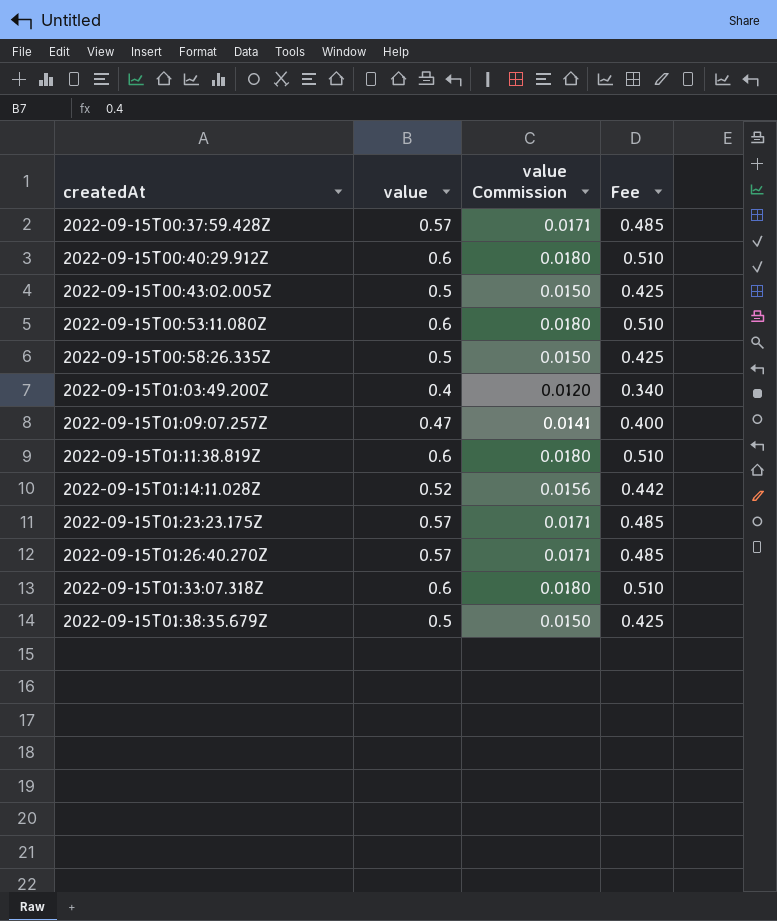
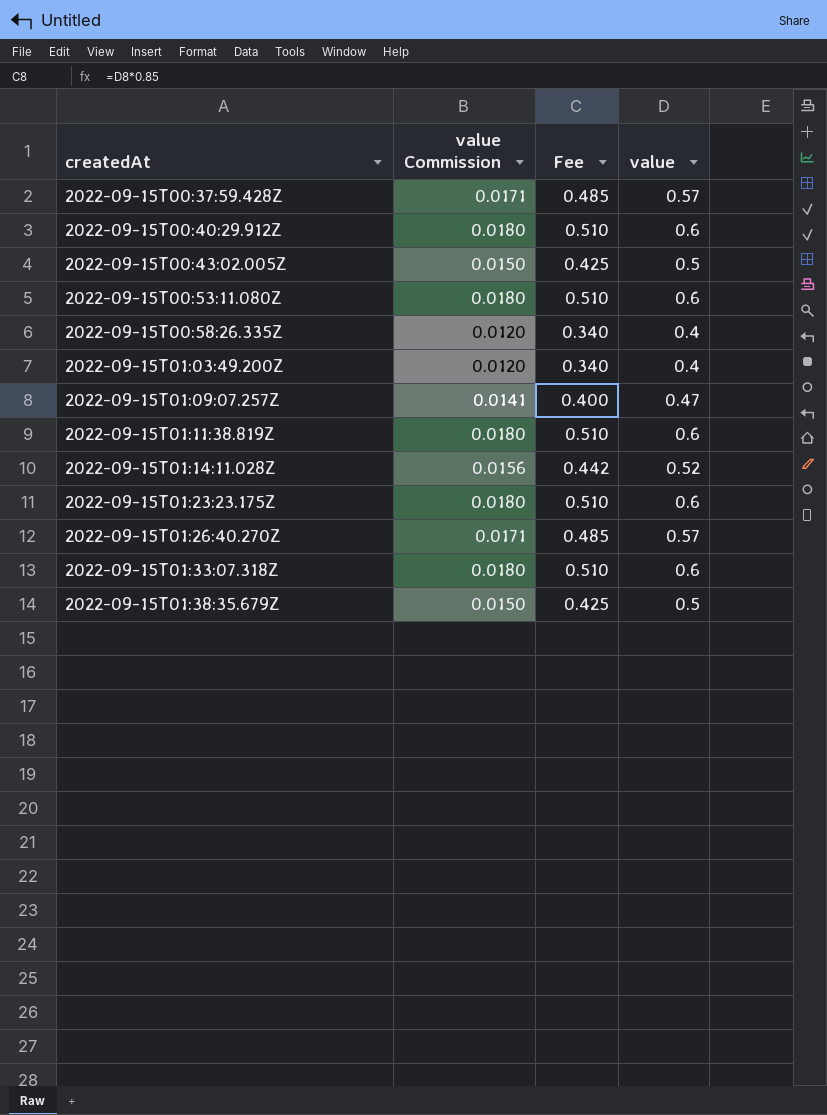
column value | position: 2 -> 4
2022-09-15T00:58:26.335Z | value Commission: 0.0150 -> 0.0120
2022-09-15T00:58:26.335Z | Fee: 0.425 -> 0.340
2022-09-15T00:58:26.335Z | value: 0.5 -> 0.4
2022-09-15T01:23:23.175Z | value Commission: 0.0171 -> 0.0180
2022-09-15T01:23:23.175Z | Fee: 0.485 -> 0.510
2022-09-15T01:23:23.175Z | value: 0.57 -> 0.6

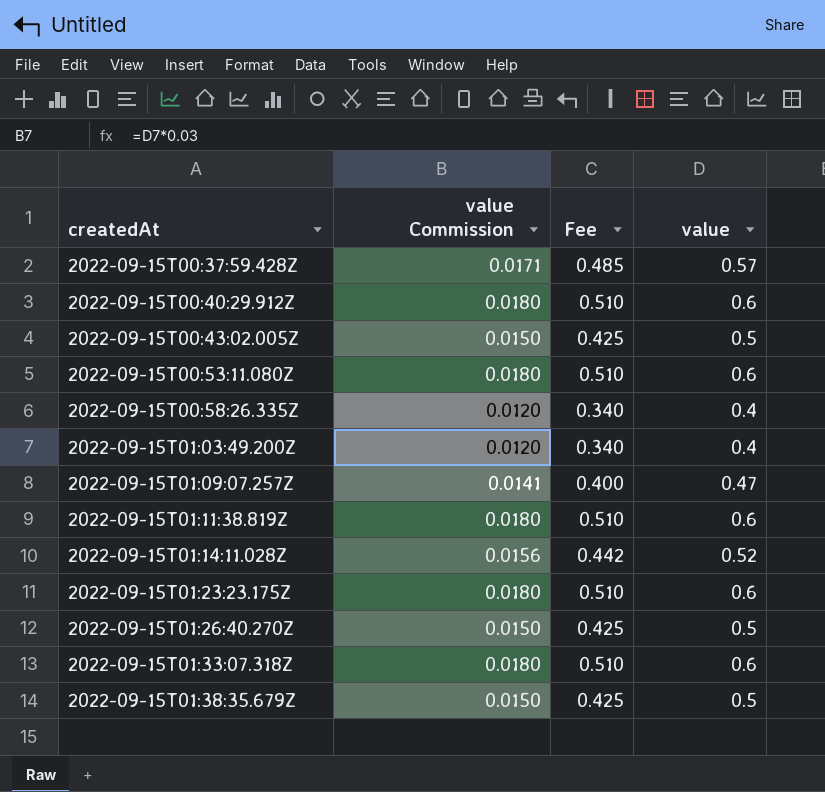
2022-09-15T01:26:40.270Z | value Commission: 0.0171 -> 0.0150
2022-09-15T01:26:40.270Z | Fee: 0.485 -> 0.425
2022-09-15T01:26:40.270Z | value: 0.57 -> 0.5

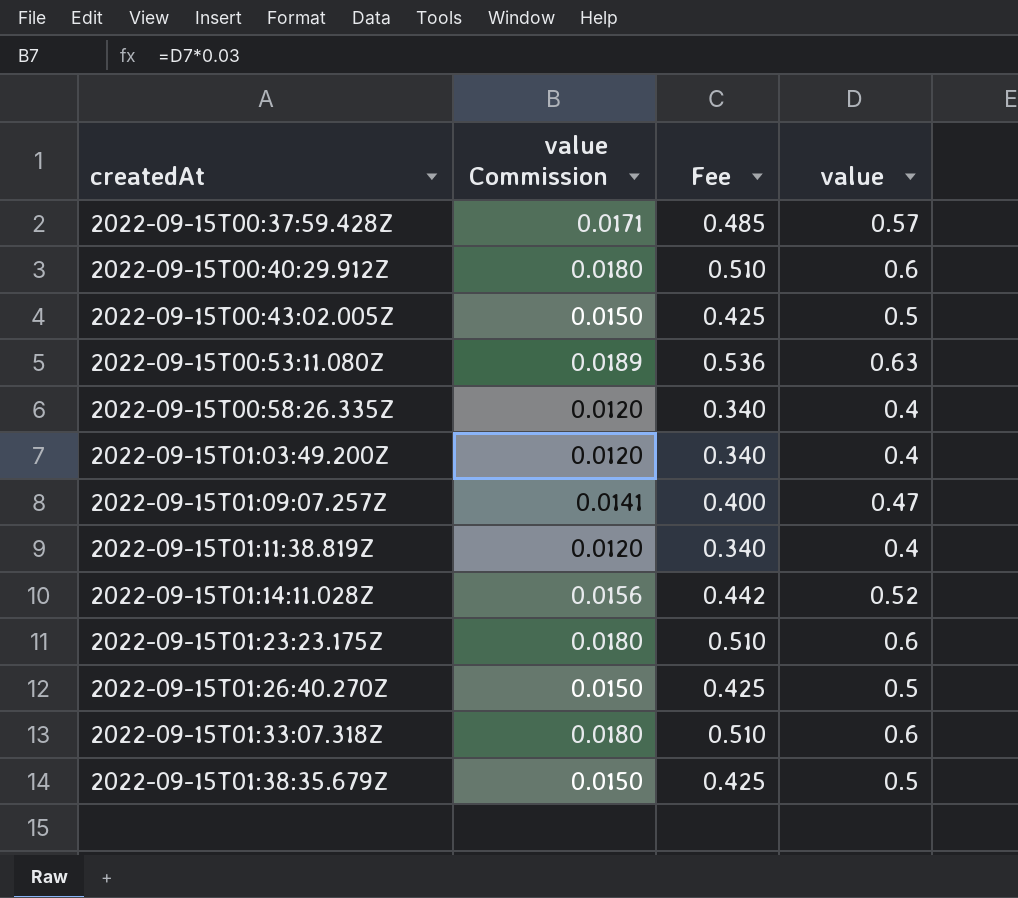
2022-09-15T00:53:11.080Z | value Commission: 0.0180 -> 0.0189
2022-09-15T00:53:11.080Z | Fee: 0.510 -> 0.536
2022-09-15T00:53:11.080Z | value: 0.6 -> 0.63
2022-09-15T01:11:38.819Z | value Commission: 0.0180 -> 0.0120
2022-09-15T01:11:38.819Z | Fee: 0.510 -> 0.340
2022-09-15T01:11:38.819Z | value: 0.6 -> 0.4

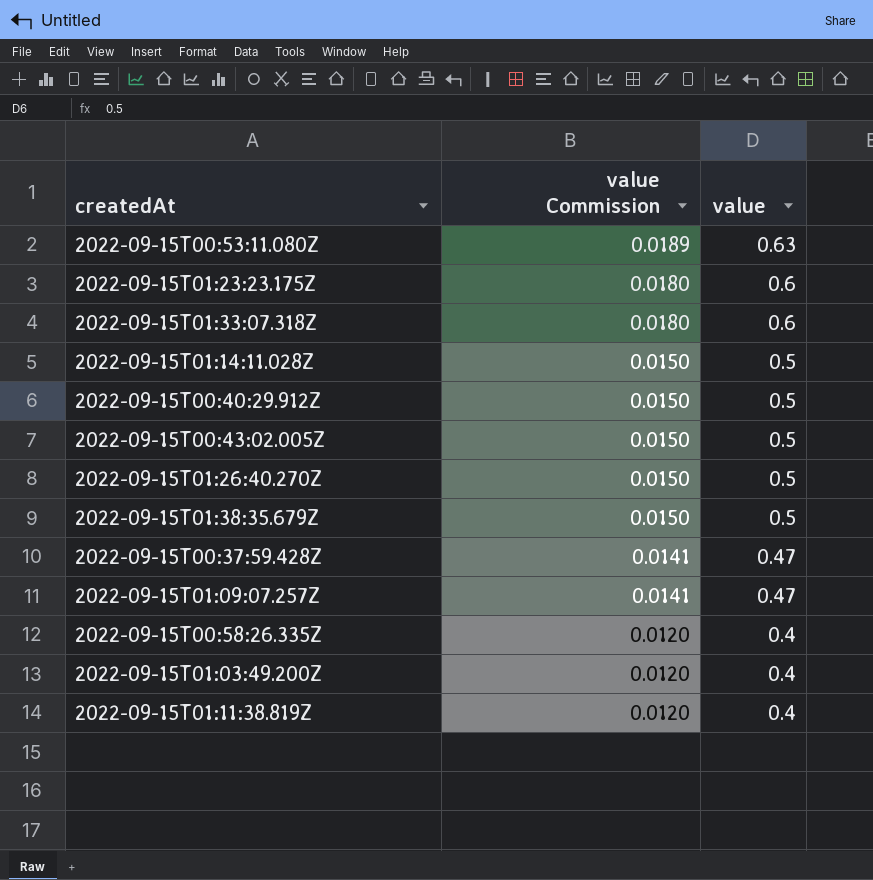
row order: createdAt ascending -> value Commission descending
column Fee | formula: [value] * 0.85 -> none
2022-09-15T01:14:11.028Z | value Commission: 0.0156 -> 0.0150
2022-09-15T01:14:11.028Z | value: 0.52 -> 0.5
2022-09-15T00:40:29.912Z | value Commission: 0.0180 -> 0.0150
2022-09-15T00:40:29.912Z | value: 0.6 -> 0.5
2022-09-15T00:37:59.428Z | value Commission: 0.0171 -> 0.0141
2022-09-15T00:37:59.428Z | value: 0.57 -> 0.47

